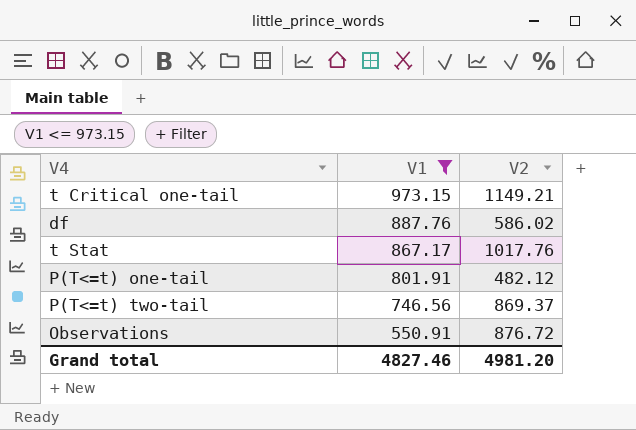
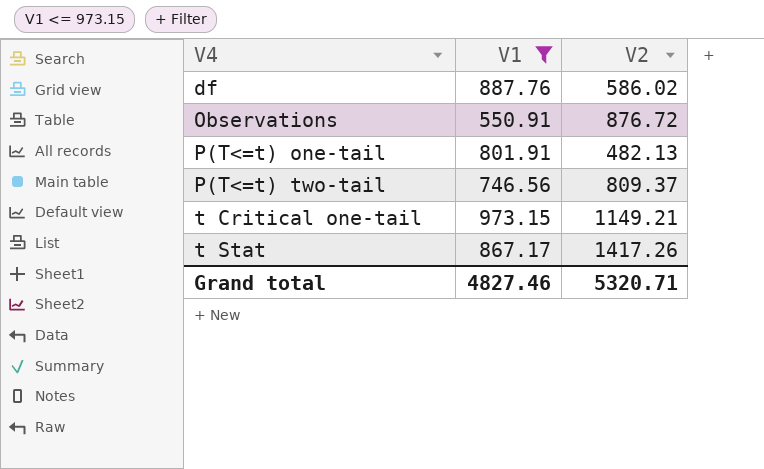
row order: V1 descending -> V4 ascending
P(T<=t) one-tail | V2: 482.12 -> 482.13
P(T<=t) two-tail | V2: 869.37 -> 809.37
t Stat | V2: 1017.76 -> 1417.26
Grand total | V2: 4981.20 -> 5320.71

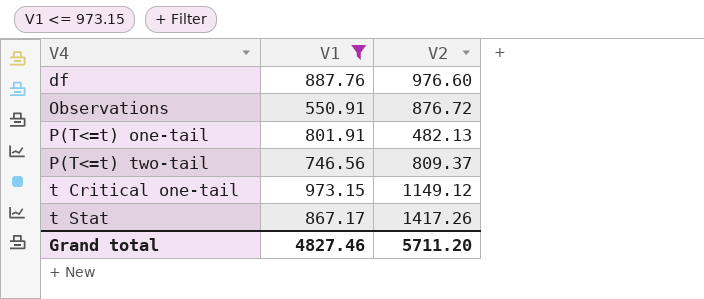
df | V2: 586.02 -> 976.60
t Critical one-tail | V2: 1149.21 -> 1149.12
Grand total | V2: 5320.71 -> 5711.20

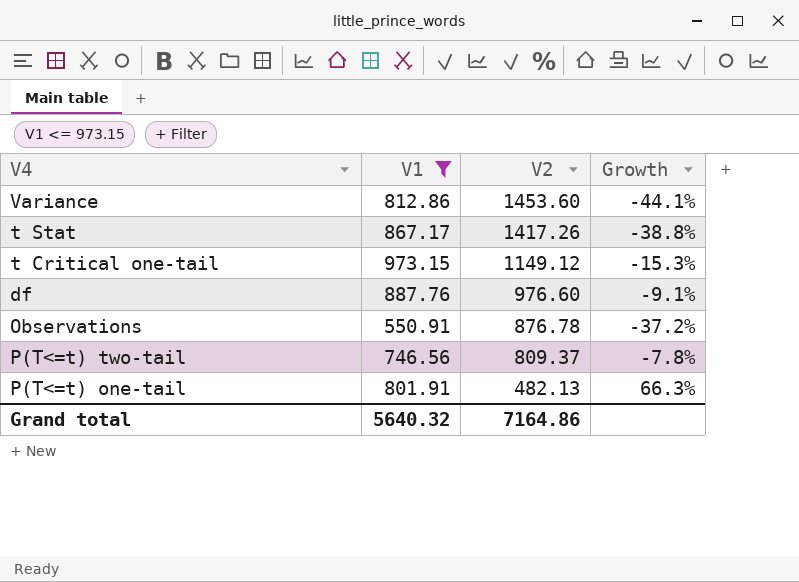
row order: V4 ascending -> V2 descending
column Growth | formula: none -> ([V1] - [V2]) / [V2]
row Variance: none -> 812.86 | 1453.60 | -44.1%
Observations | V2: 876.72 -> 876.78
Grand total | V1: 4827.46 -> 5640.32
Grand total | V2: 5711.20 -> 7164.86

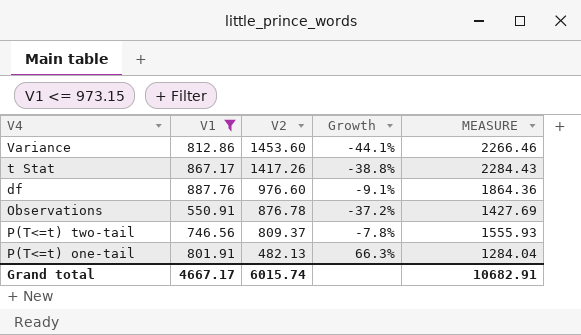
column MEASURE | formula: none -> [V1] + [V2]
row t Critical one-tail: 973.15 | 1149.12 | -15.3% -> none
Grand total | V1: 5640.32 -> 4667.17
Grand total | V2: 7164.86 -> 6015.74

